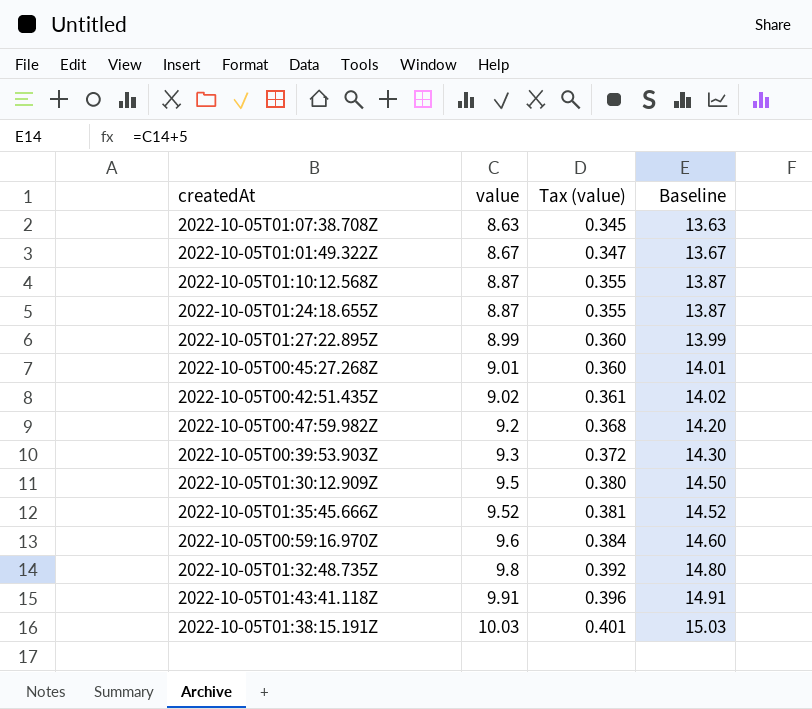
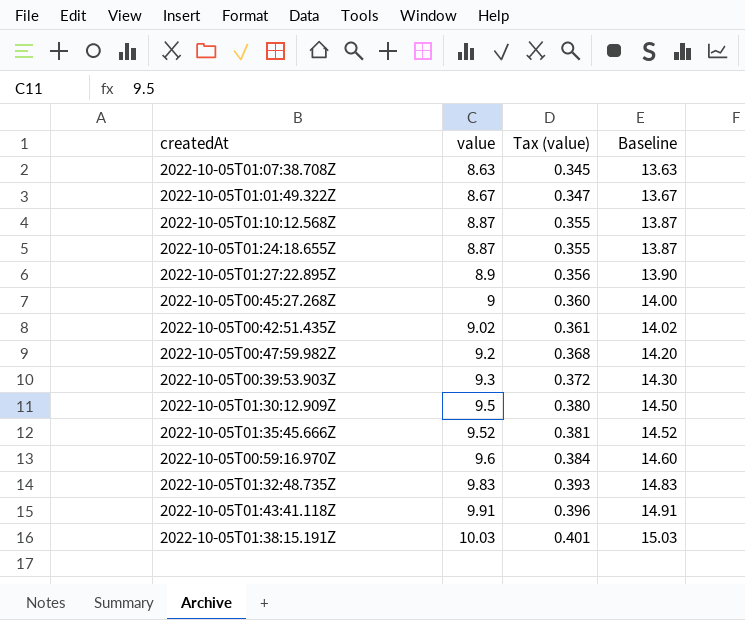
2022-10-05T01:27:22.895Z | value: 8.99 -> 8.9
2022-10-05T01:27:22.895Z | Tax (value): 0.360 -> 0.356
2022-10-05T01:27:22.895Z | Baseline: 13.99 -> 13.90
2022-10-05T00:45:27.268Z | value: 9.01 -> 9
2022-10-05T00:45:27.268Z | Baseline: 14.01 -> 14.00
2022-10-05T01:32:48.735Z | value: 9.8 -> 9.83
2022-10-05T01:32:48.735Z | Tax (value): 0.392 -> 0.393
2022-10-05T01:32:48.735Z | Baseline: 14.80 -> 14.83

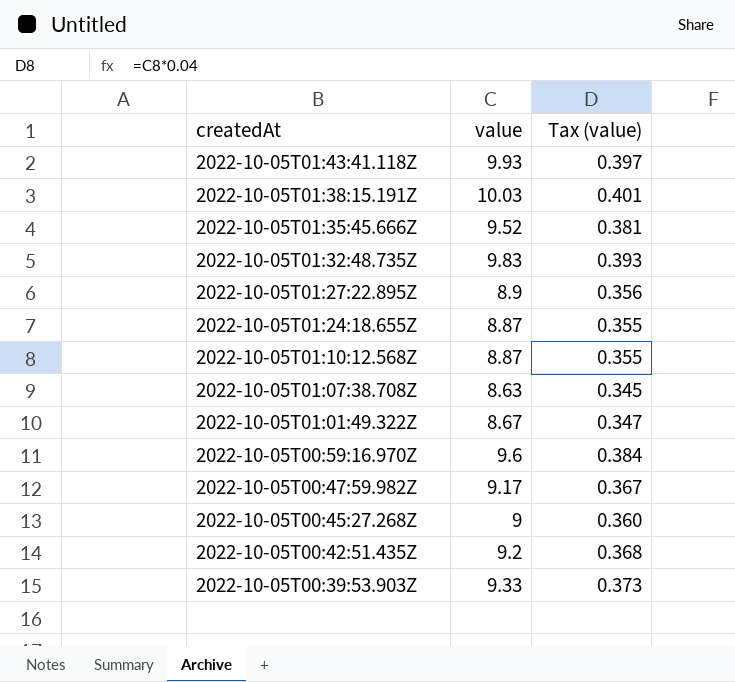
row order: value ascending -> createdAt descending
column Baseline | formula: [value] + 5 -> none
row 2022-10-05T01:30:12.909Z: 9.5 | 0.380 | 14.50 -> none
2022-10-05T01:43:41.118Z | value: 9.91 -> 9.93
2022-10-05T01:43:41.118Z | Tax (value): 0.396 -> 0.397
2022-10-05T00:47:59.982Z | value: 9.2 -> 9.17
2022-10-05T00:47:59.982Z | Tax (value): 0.368 -> 0.367
2022-10-05T00:42:51.435Z | value: 9.02 -> 9.2
2022-10-05T00:42:51.435Z | Tax (value): 0.361 -> 0.368
2022-10-05T00:39:53.903Z | value: 9.3 -> 9.33
2022-10-05T00:39:53.903Z | Tax (value): 0.372 -> 0.373

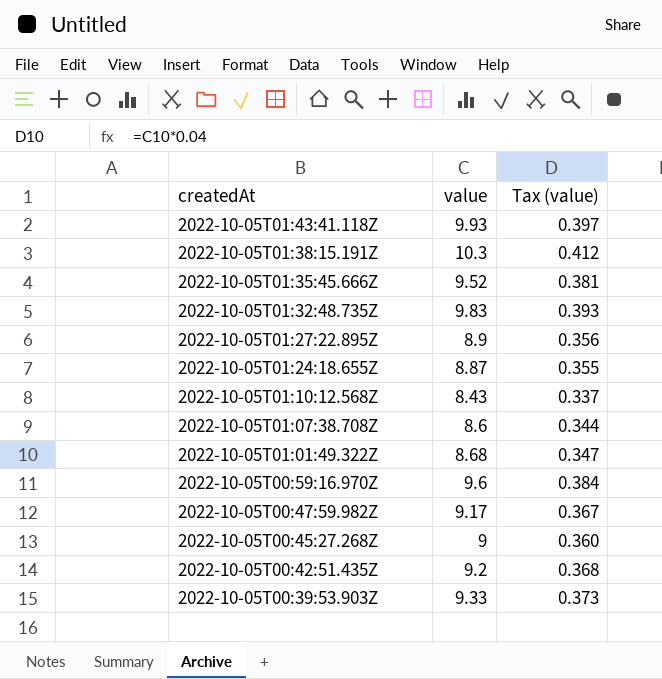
2022-10-05T01:38:15.191Z | value: 10.03 -> 10.3
2022-10-05T01:38:15.191Z | Tax (value): 0.401 -> 0.412
2022-10-05T01:10:12.568Z | value: 8.87 -> 8.43
2022-10-05T01:10:12.568Z | Tax (value): 0.355 -> 0.337
2022-10-05T01:07:38.708Z | value: 8.63 -> 8.6
2022-10-05T01:07:38.708Z | Tax (value): 0.345 -> 0.344
2022-10-05T01:01:49.322Z | value: 8.67 -> 8.68

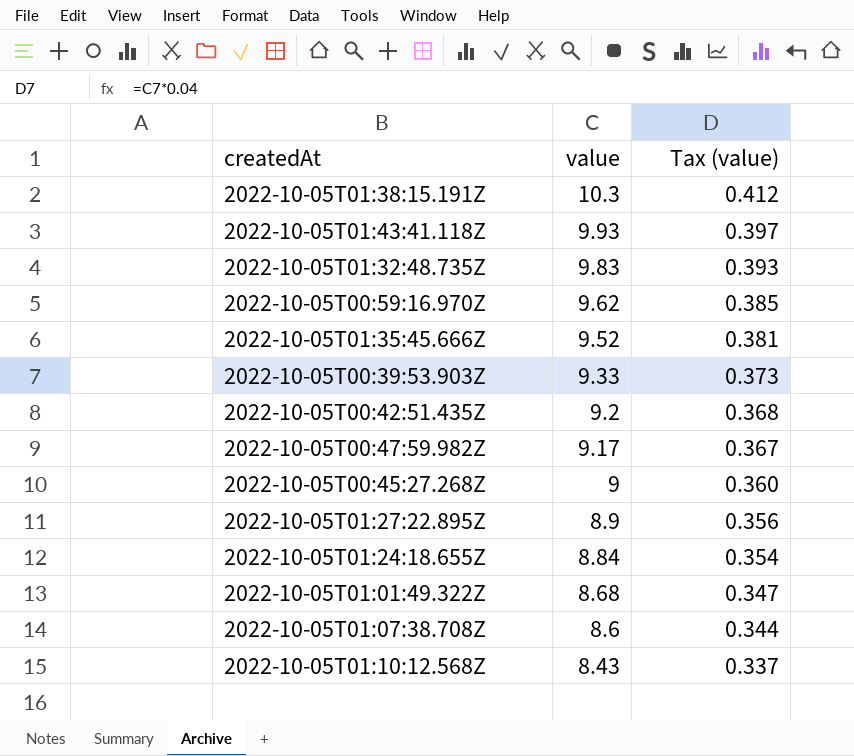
row order: createdAt descending -> value descending
2022-10-05T00:59:16.970Z | value: 9.6 -> 9.62
2022-10-05T00:59:16.970Z | Tax (value): 0.384 -> 0.385
2022-10-05T01:24:18.655Z | value: 8.87 -> 8.84
2022-10-05T01:24:18.655Z | Tax (value): 0.355 -> 0.354

